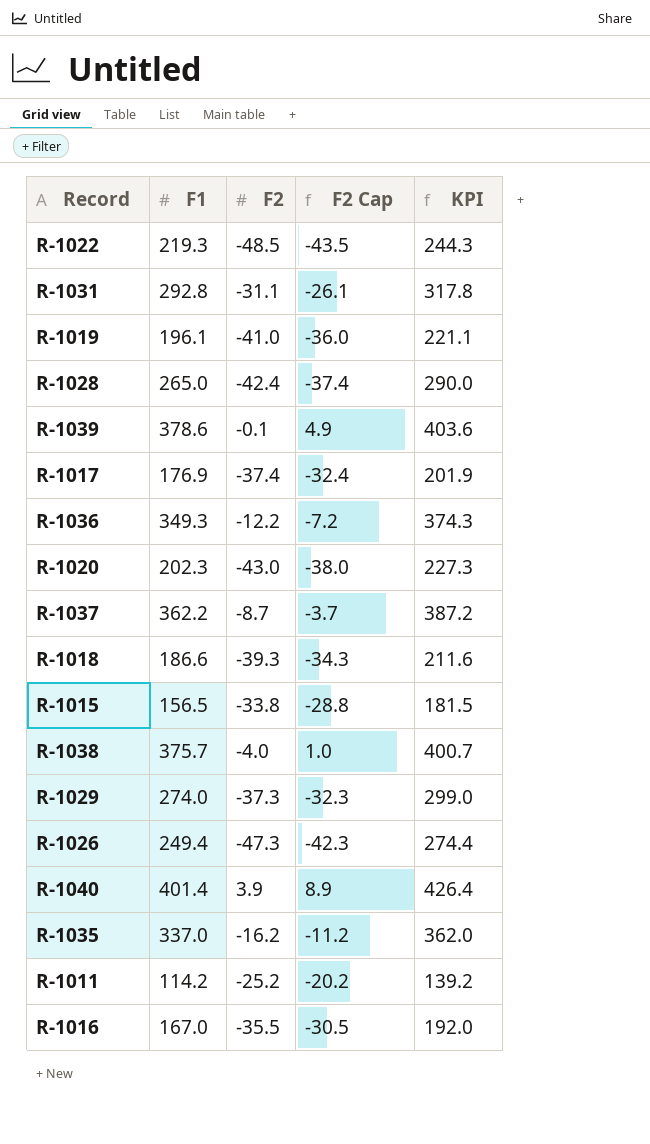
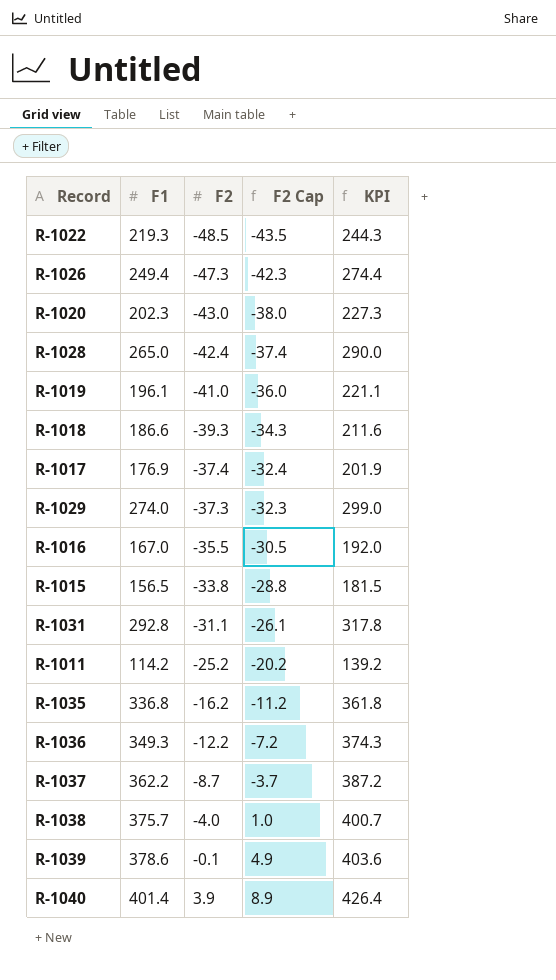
row order: none -> F2 ascending
R-1035 | F1: 337.0 -> 336.8
R-1035 | KPI: 362.0 -> 361.8

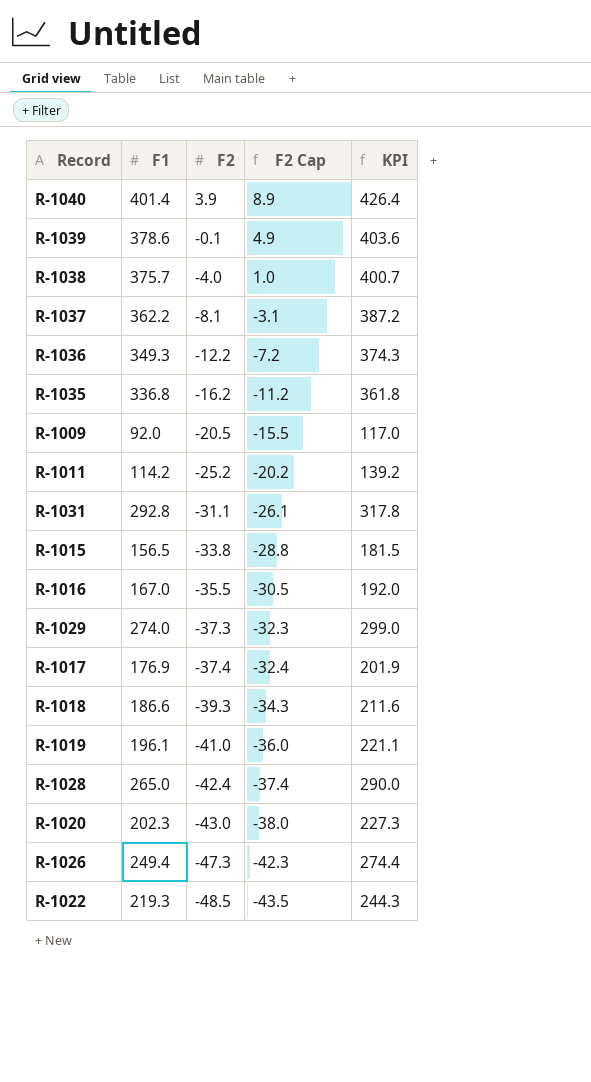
row order: F2 ascending -> F2 descending
R-1037 | F2: -8.7 -> -8.1
R-1037 | F2 Cap: -3.7 -> -3.1
row R-1009: none -> 92.0 | -20.5 | -15.5 | 117.0

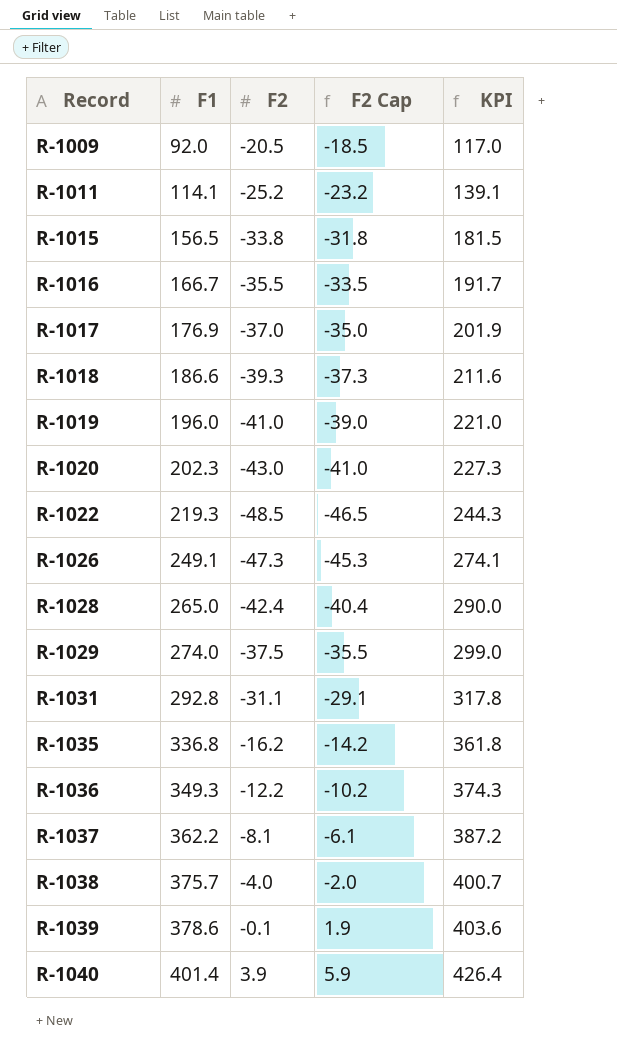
row order: F2 descending -> Record ascending
column F2 Cap | formula: [F2] + 5 -> [F2] + 2
R-1011 | F1: 114.2 -> 114.1
R-1011 | KPI: 139.2 -> 139.1
R-1016 | F1: 167.0 -> 166.7
R-1016 | KPI: 192.0 -> 191.7
R-1017 | F2: -37.4 -> -37.0
R-1019 | F1: 196.1 -> 196.0
R-1019 | KPI: 221.1 -> 221.0
R-1026 | F1: 249.4 -> 249.1
R-1026 | KPI: 274.4 -> 274.1
R-1029 | F2: -37.3 -> -37.5

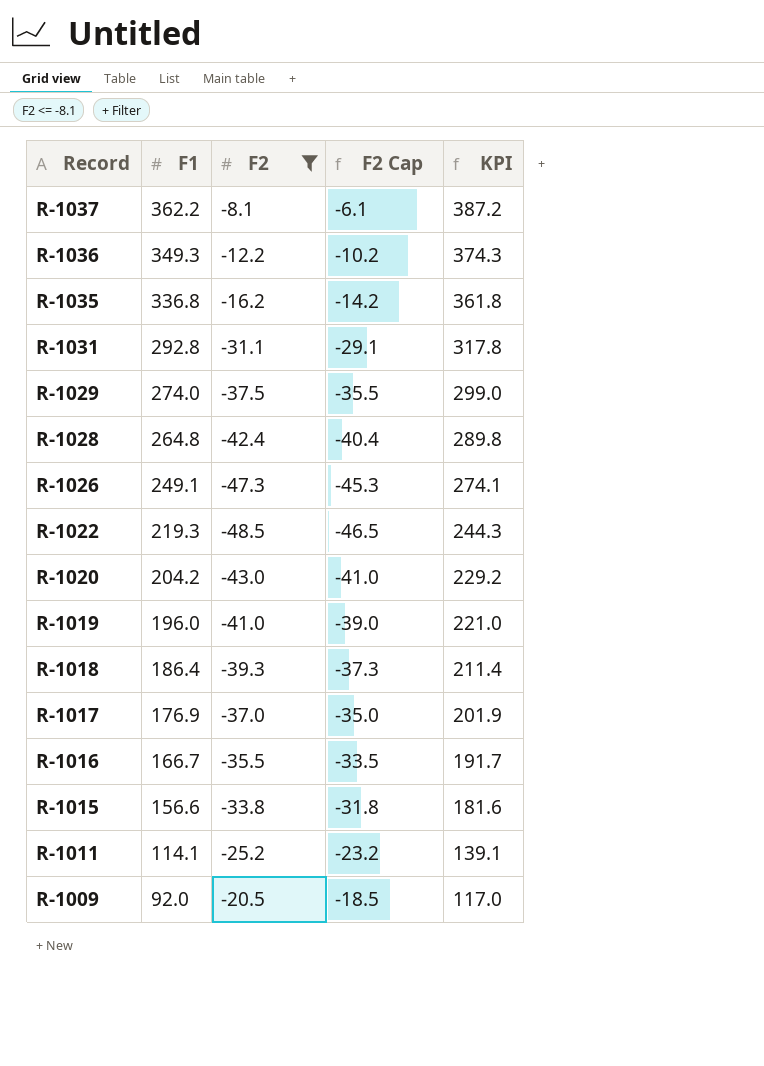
filter: none -> F2 <= -8.1
row order: Record ascending -> Record descending
R-1028 | F1: 265.0 -> 264.8
R-1028 | KPI: 290.0 -> 289.8
R-1020 | F1: 202.3 -> 204.2
R-1020 | KPI: 227.3 -> 229.2
R-1018 | F1: 186.6 -> 186.4
R-1018 | KPI: 211.6 -> 211.4
R-1015 | F1: 156.5 -> 156.6
R-1015 | KPI: 181.5 -> 181.6

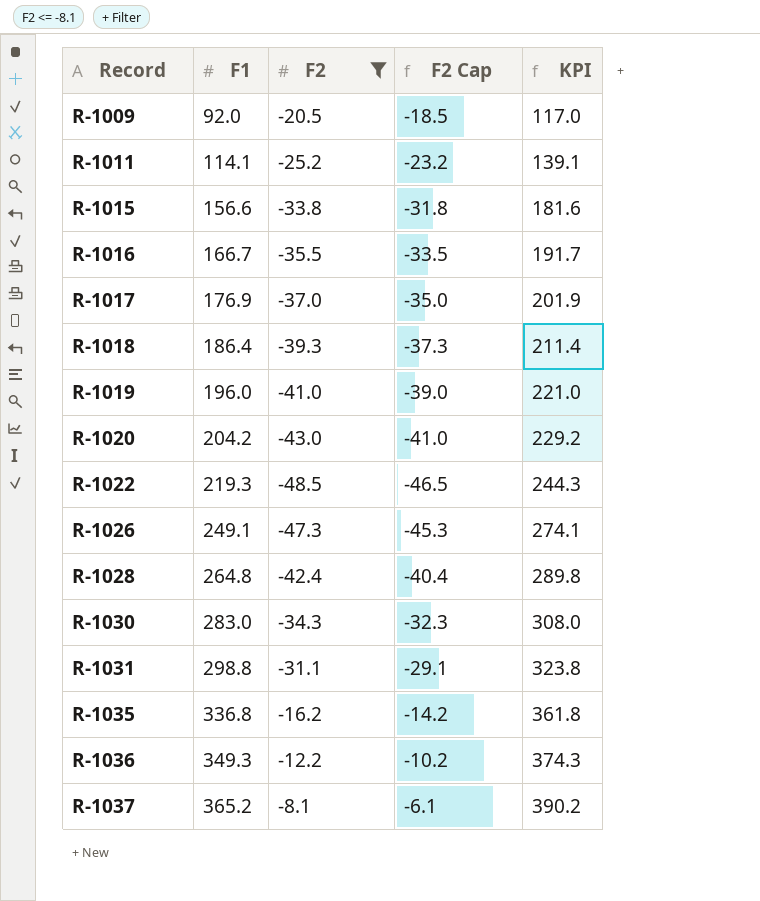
row order: Record descending -> Record ascending
row R-1029: 274.0 | -37.5 | -35.5 | 299.0 -> none
row R-1030: none -> 283.0 | -34.3 | -32.3 | 308.0
R-1031 | F1: 292.8 -> 298.8
R-1031 | KPI: 317.8 -> 323.8
R-1037 | F1: 362.2 -> 365.2
R-1037 | KPI: 387.2 -> 390.2

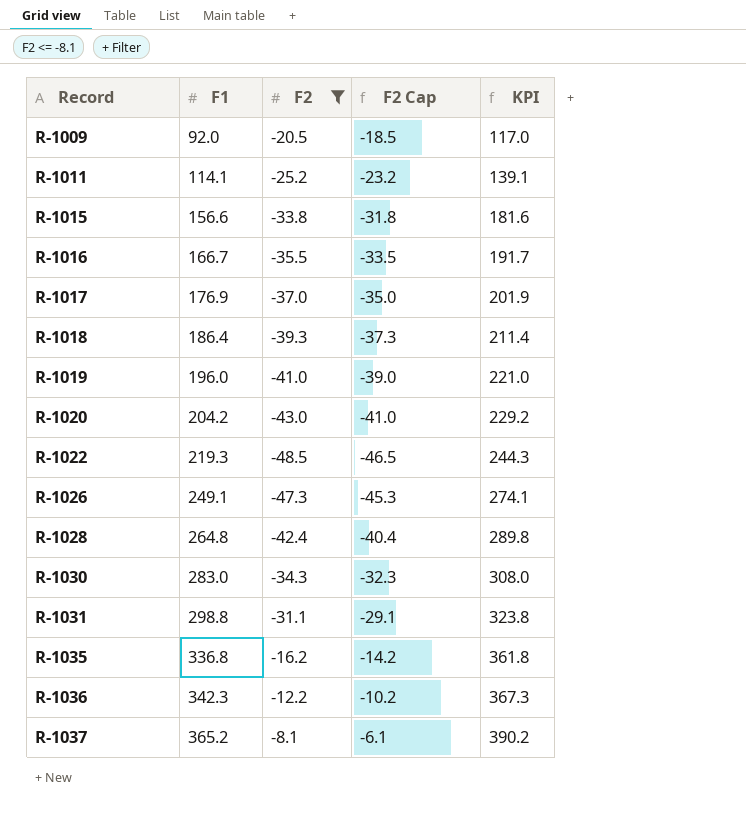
R-1036 | F1: 349.3 -> 342.3
R-1036 | KPI: 374.3 -> 367.3

